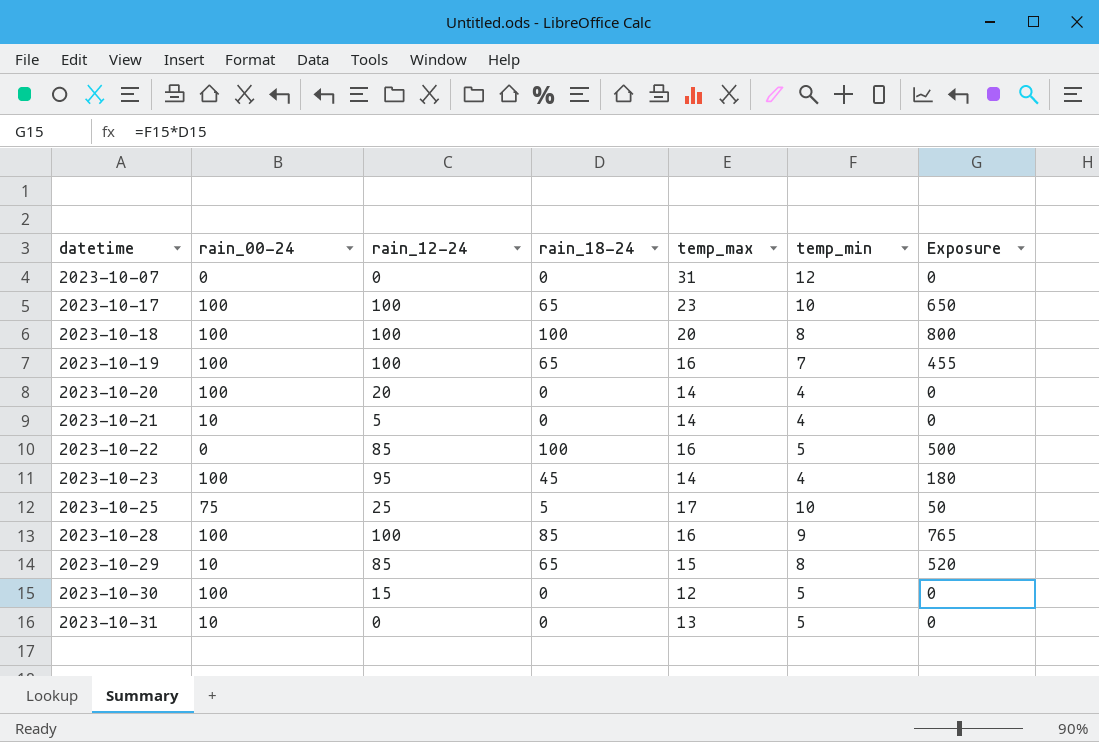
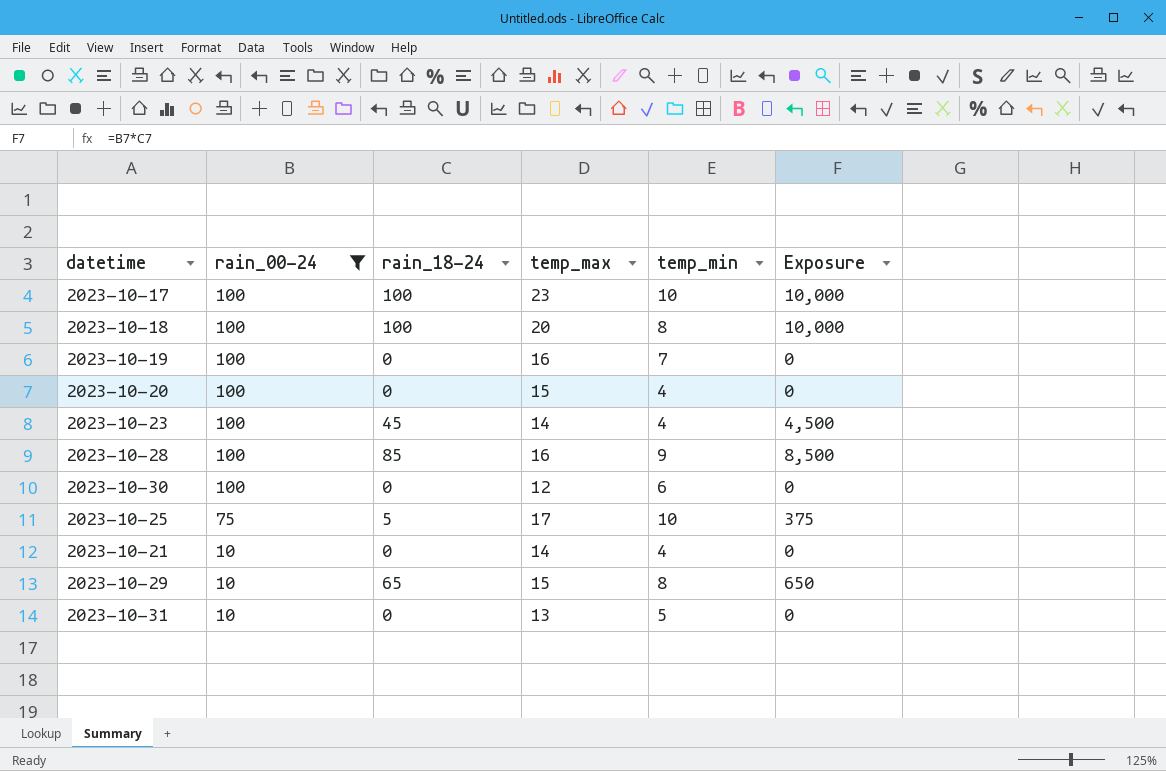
filter: none -> rain_00-24 != 0
row order: datetime ascending -> rain_00-24 descending
column rain_12-24 | position: 3 -> none
column Exposure | formula: [rain_18-24] * [temp_min] -> [rain_00-24] * [rain_18-24]
2023-10-17 | rain_18-24: 65 -> 100
2023-10-19 | rain_18-24: 65 -> 0
2023-10-20 | temp_max: 14 -> 15
2023-10-30 | temp_min: 5 -> 6

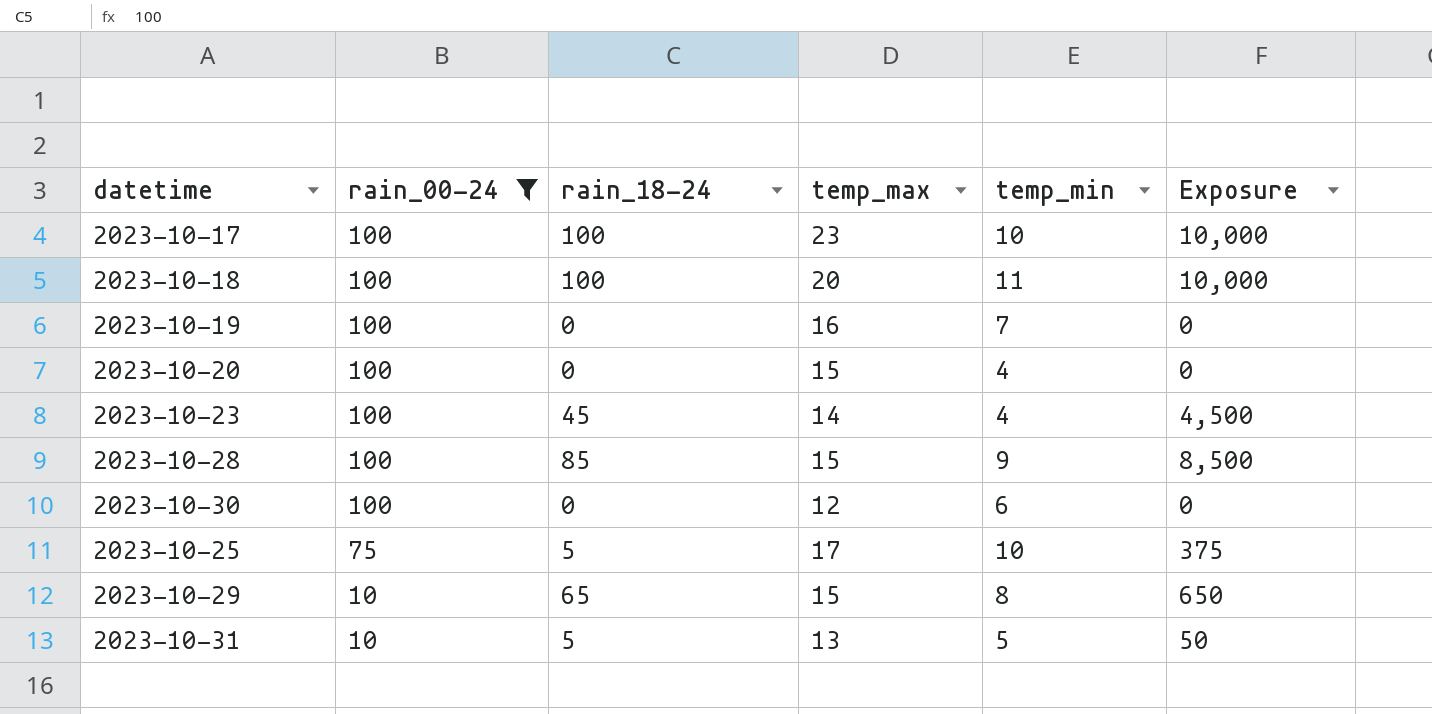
row 2023-10-21: 10 | 0 | 14 | 4 | 0 -> none
2023-10-18 | temp_min: 8 -> 11
2023-10-28 | temp_max: 16 -> 15
2023-10-31 | rain_18-24: 0 -> 5
2023-10-31 | Exposure: 0 -> 50

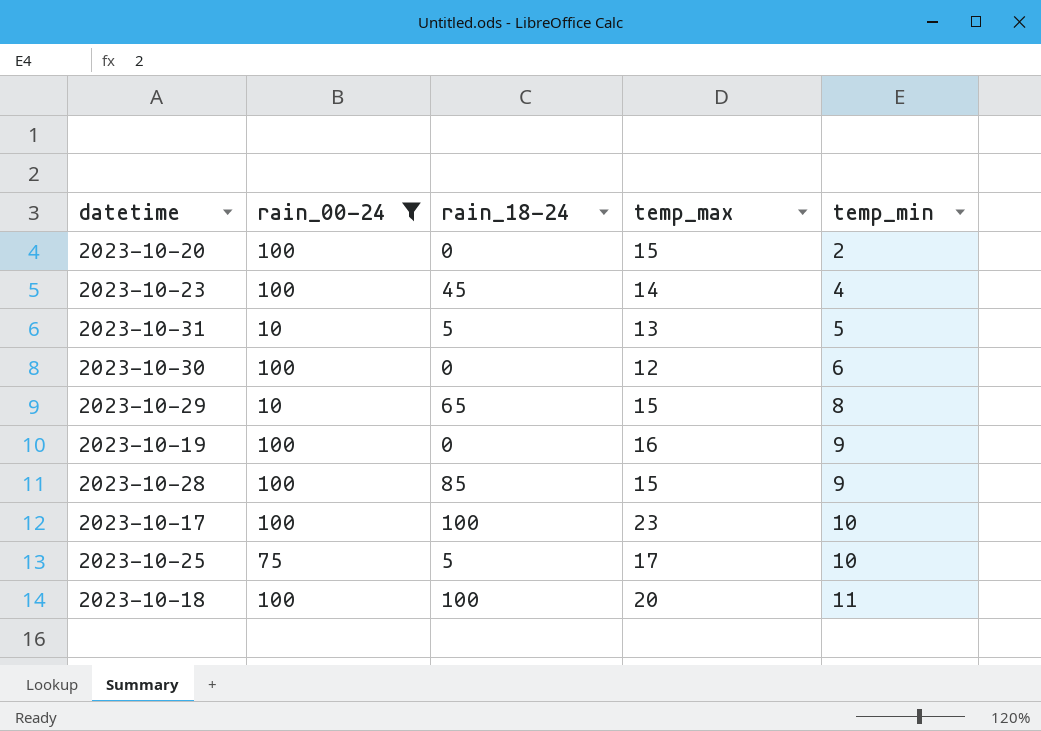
row order: rain_00-24 descending -> temp_min ascending
column Exposure | formula: [rain_00-24] * [rain_18-24] -> none
2023-10-20 | temp_min: 4 -> 2
2023-10-19 | temp_min: 7 -> 9

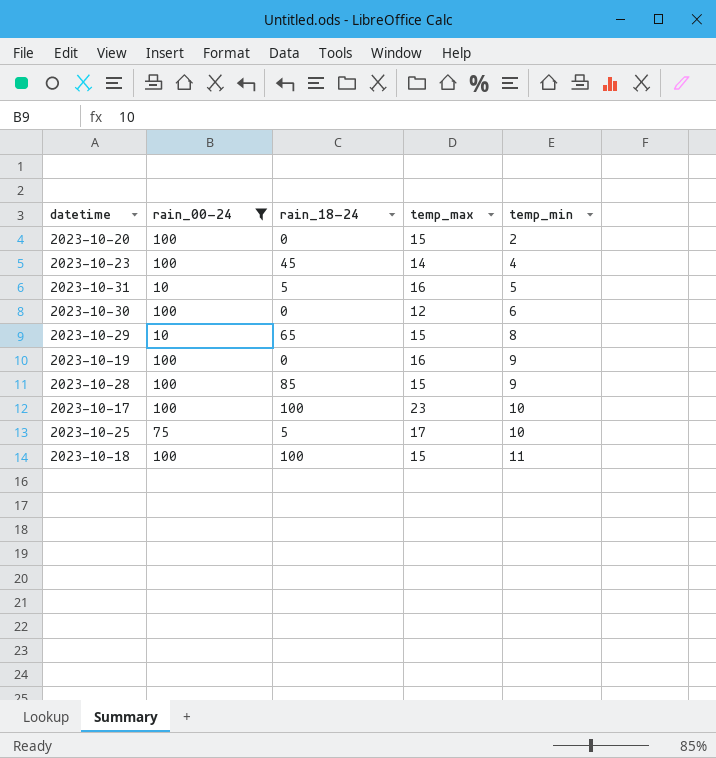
2023-10-31 | temp_max: 13 -> 16
2023-10-18 | temp_max: 20 -> 15

